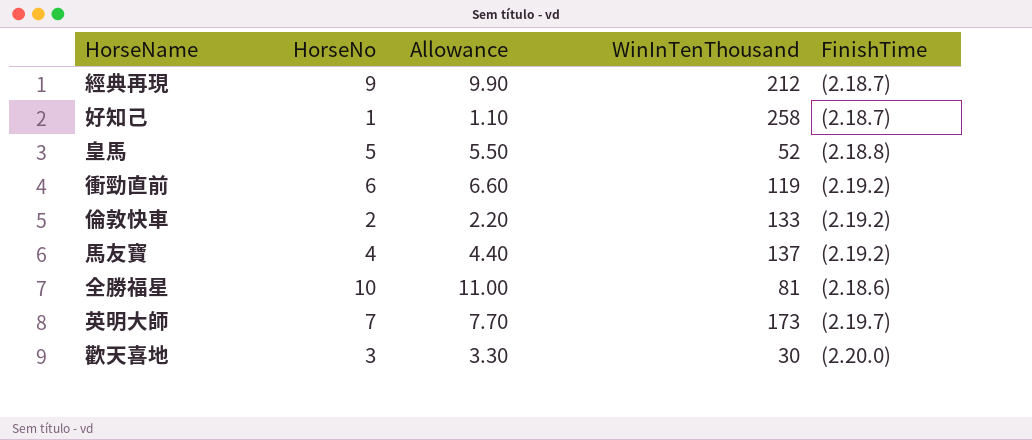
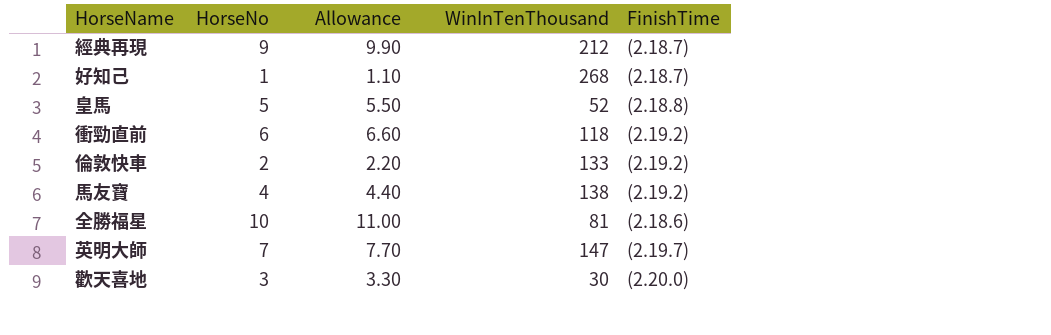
好知己 | WinInTenThousand: 258 -> 268
衝勁直前 | WinInTenThousand: 119 -> 118
馬友寶 | WinInTenThousand: 137 -> 138
英明大師 | WinInTenThousand: 173 -> 147

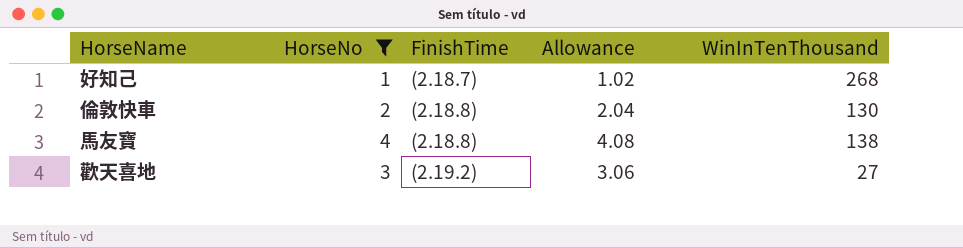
filter: none -> HorseNo <= 4
column FinishTime | position: 5 -> 3
column Allowance | formula: [HorseNo] * 1.1 -> [HorseNo] * 1.02
倫敦快車 | FinishTime: (2.19.2) -> (2.18.8)
倫敦快車 | WinInTenThousand: 133 -> 130
馬友寶 | FinishTime: (2.19.2) -> (2.18.8)
歡天喜地 | FinishTime: (2.20.0) -> (2.19.2)
歡天喜地 | WinInTenThousand: 30 -> 27

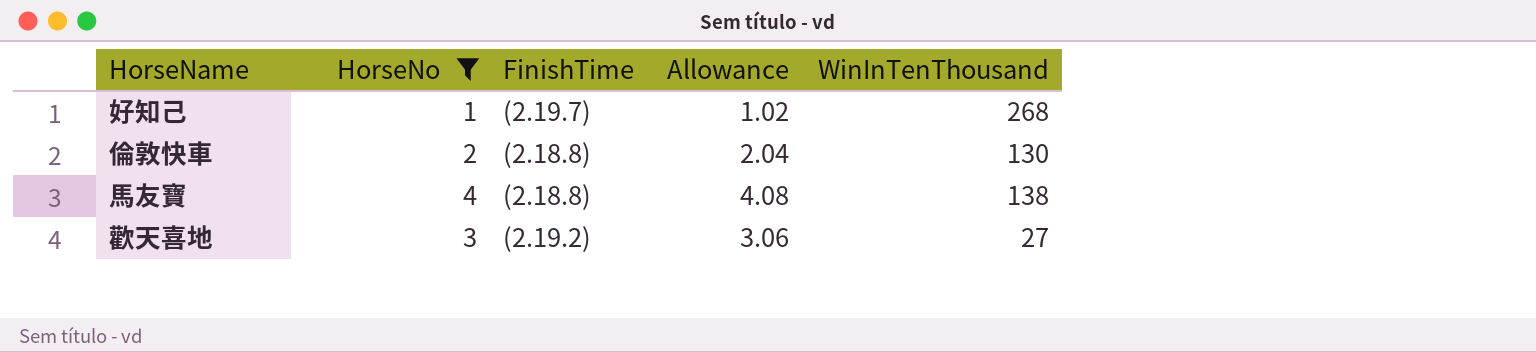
好知己 | FinishTime: (2.18.7) -> (2.19.7)

